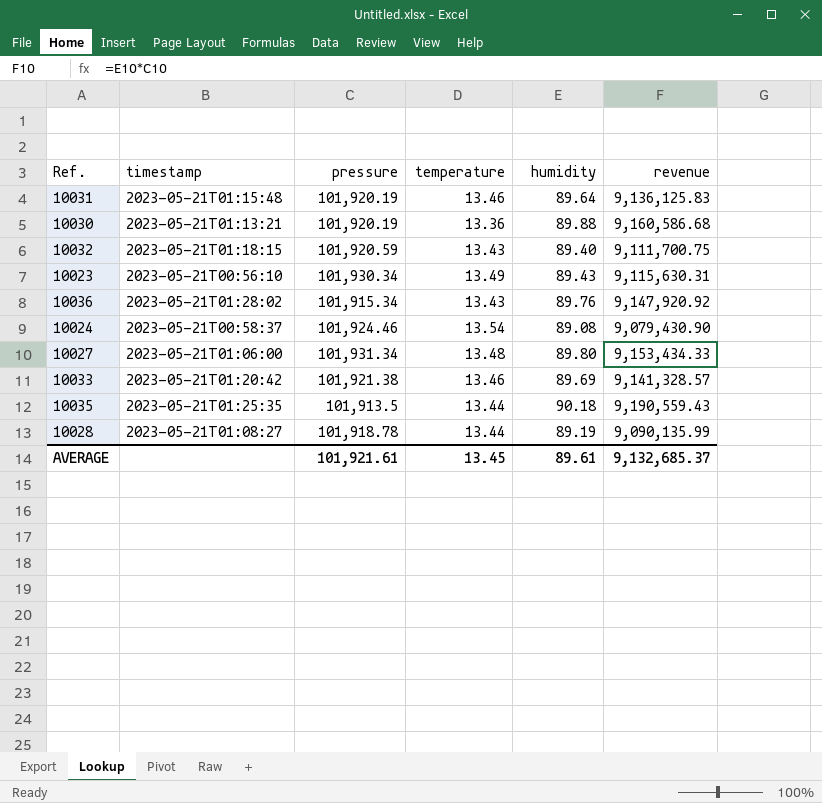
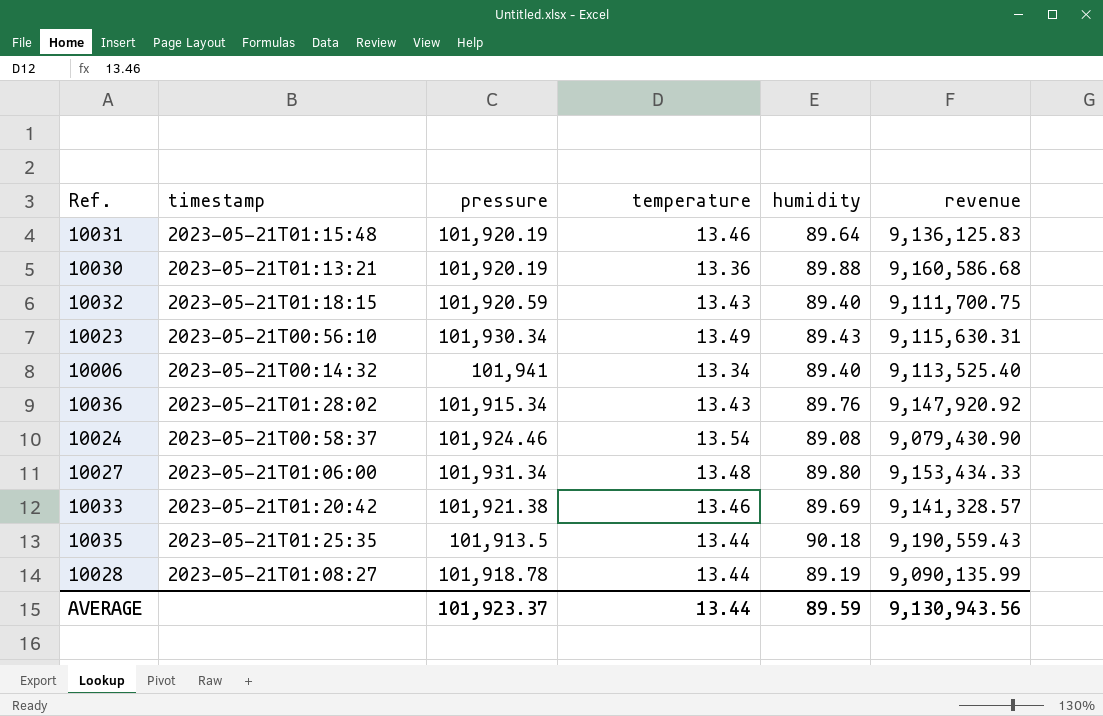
row 10006: none -> 2023-05-21T00:14:32 | 101,941 | 13.34 | 89.40 | 9,113,525.40
AVERAGE | pressure: 101,921.61 -> 101,923.37
AVERAGE | temperature: 13.45 -> 13.44
AVERAGE | humidity: 89.61 -> 89.59
AVERAGE | revenue: 9,132,685.37 -> 9,130,943.56

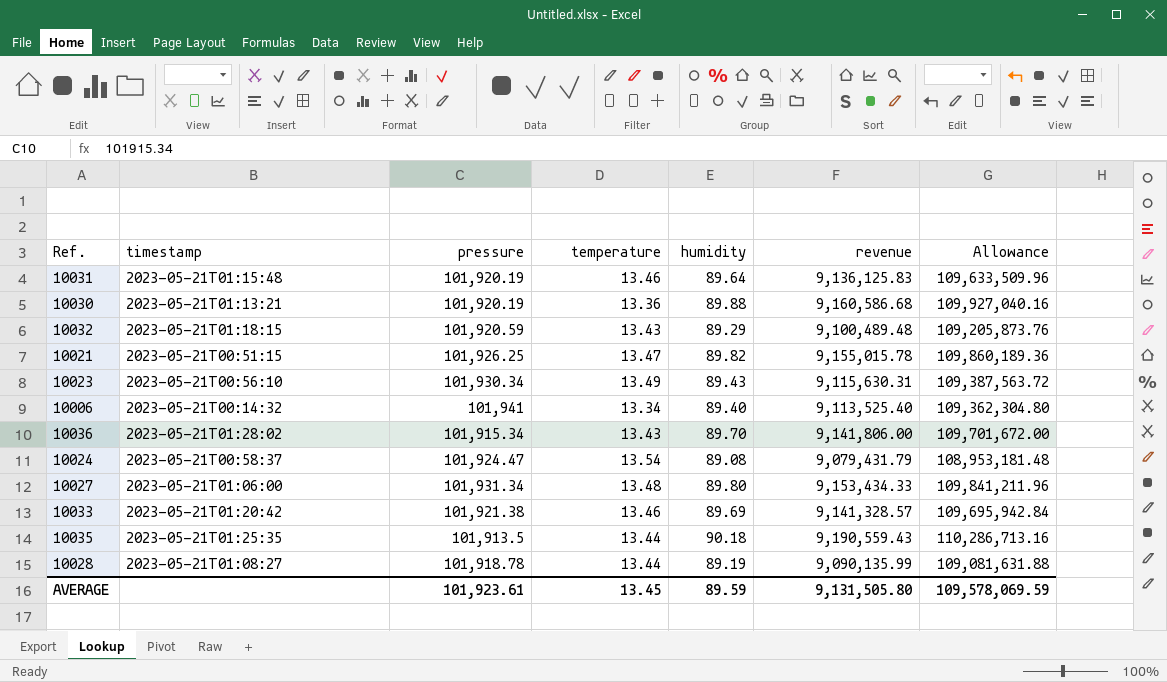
column Allowance | formula: none -> [revenue] * 12
10032 | humidity: 89.40 -> 89.29
10032 | revenue: 9,111,700.75 -> 9,100,489.48
row 10021: none -> 2023-05-21T00:51:15 | 101,926.25 | 13.47 | 89.82 | 9,155,015.78 | 109,860,189.36
10036 | humidity: 89.76 -> 89.70
10036 | revenue: 9,147,920.92 -> 9,141,806.00
10024 | pressure: 101,924.46 -> 101,924.47
10024 | revenue: 9,079,430.90 -> 9,079,431.79
AVERAGE | pressure: 101,923.37 -> 101,923.61
AVERAGE | temperature: 13.44 -> 13.45
AVERAGE | revenue: 9,130,943.56 -> 9,131,505.80

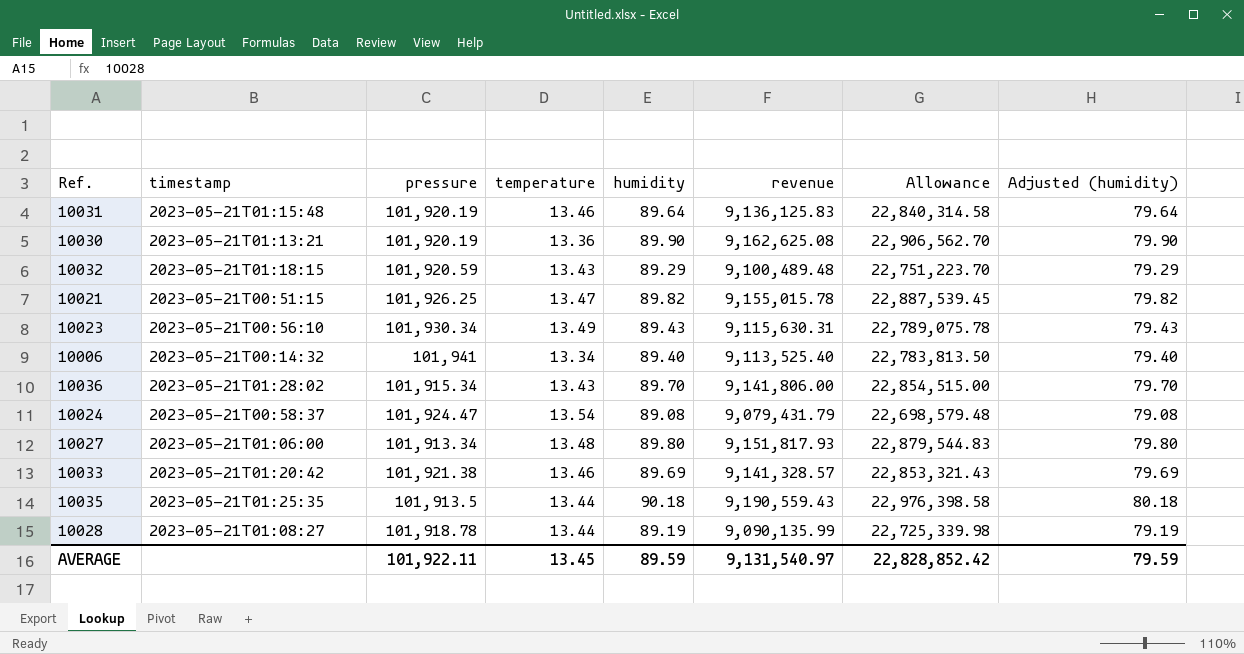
column Allowance | formula: [revenue] * 12 -> [revenue] * 2.5
column Adjusted (humidity) | formula: none -> [humidity] - 10
10030 | humidity: 89.88 -> 89.90
10030 | revenue: 9,160,586.68 -> 9,162,625.08
10027 | pressure: 101,931.34 -> 101,913.34
10027 | revenue: 9,153,434.33 -> 9,151,817.93
AVERAGE | pressure: 101,923.61 -> 101,922.11
AVERAGE | revenue: 9,131,505.80 -> 9,131,540.97
AVERAGE | Allowance: 109,578,069.59 -> 22,828,852.42

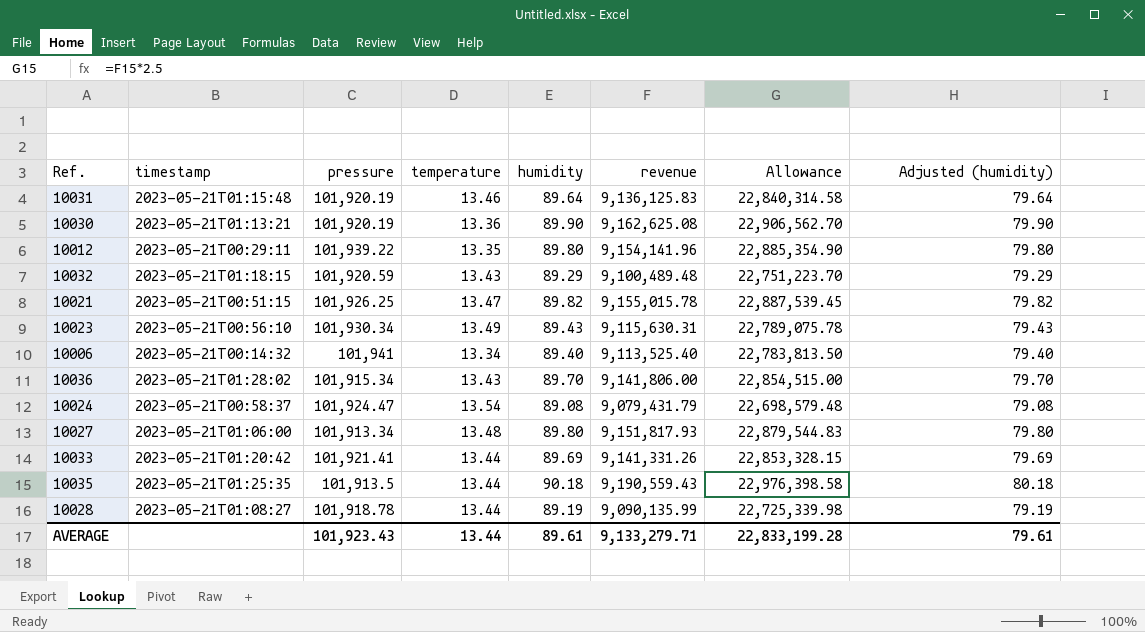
row 10012: none -> 2023-05-21T00:29:11 | 101,939.22 | 13.35 | 89.80 | 9,154,141.96 | 22,885,354.90 | 79.80
10033 | pressure: 101,921.38 -> 101,921.41
10033 | temperature: 13.46 -> 13.44
10033 | revenue: 9,141,328.57 -> 9,141,331.26
10033 | Allowance: 22,853,321.43 -> 22,853,328.15
AVERAGE | pressure: 101,922.11 -> 101,923.43
AVERAGE | temperature: 13.45 -> 13.44
AVERAGE | humidity: 89.59 -> 89.61
AVERAGE | revenue: 9,131,540.97 -> 9,133,279.71
AVERAGE | Allowance: 22,828,852.42 -> 22,833,199.28
AVERAGE | Adjusted (humidity): 79.59 -> 79.61

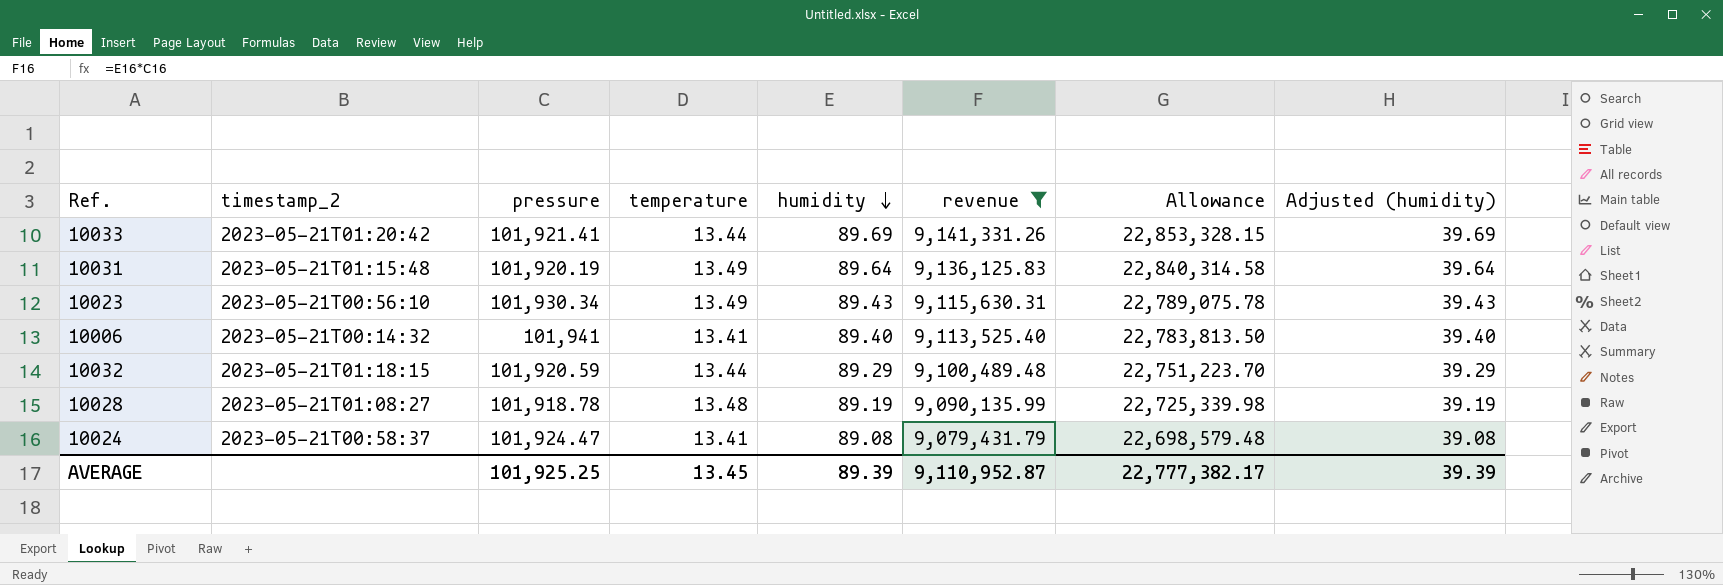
filter: none -> revenue <= 9,141,331.26
row order: none -> humidity descending
column name: timestamp -> timestamp_2
column Adjusted (humidity) | formula: [humidity] - 10 -> [humidity] - 50
10031 | temperature: 13.46 -> 13.49
10006 | temperature: 13.34 -> 13.41
10032 | temperature: 13.43 -> 13.44
10028 | temperature: 13.44 -> 13.48
10024 | temperature: 13.54 -> 13.41
AVERAGE | pressure: 101,923.43 -> 101,925.25
AVERAGE | temperature: 13.44 -> 13.45
AVERAGE | humidity: 89.61 -> 89.39
AVERAGE | revenue: 9,133,279.71 -> 9,110,952.87
AVERAGE | Allowance: 22,833,199.28 -> 22,777,382.17
AVERAGE | Adjusted (humidity): 79.61 -> 39.39

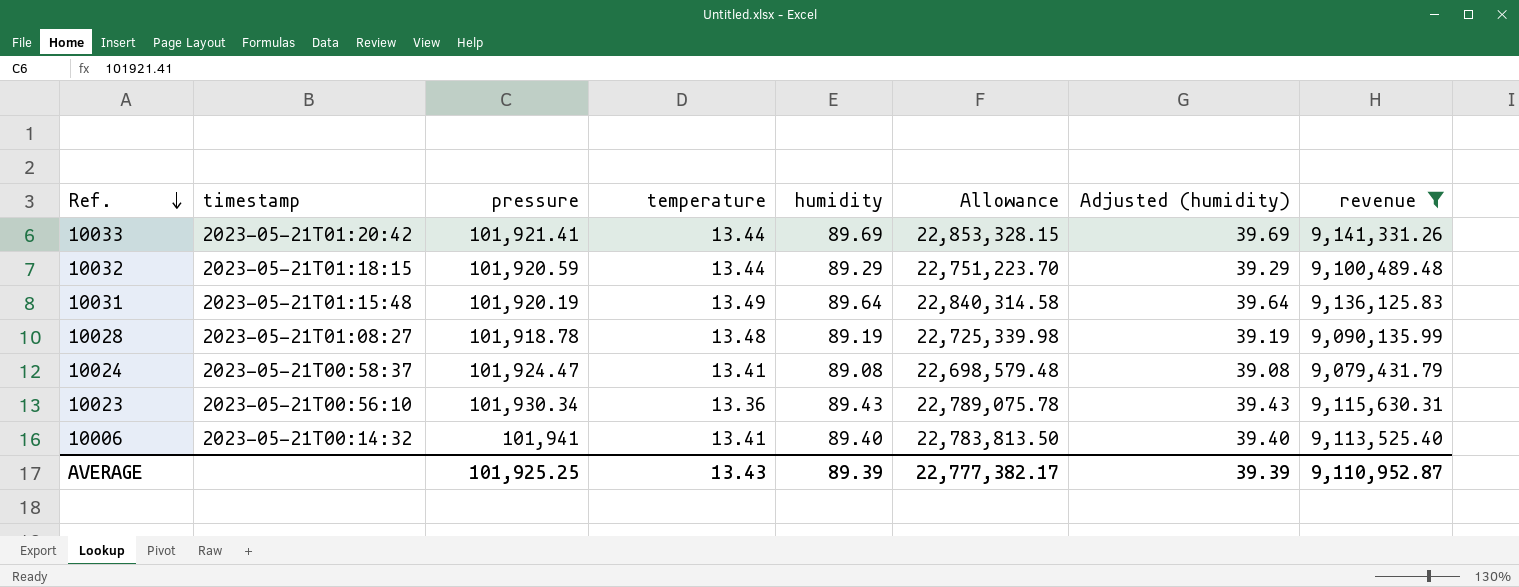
row order: humidity descending -> Ref. descending
column name: timestamp_2 -> timestamp
column revenue | position: 6 -> 8
10023 | temperature: 13.49 -> 13.36
AVERAGE | temperature: 13.45 -> 13.43

